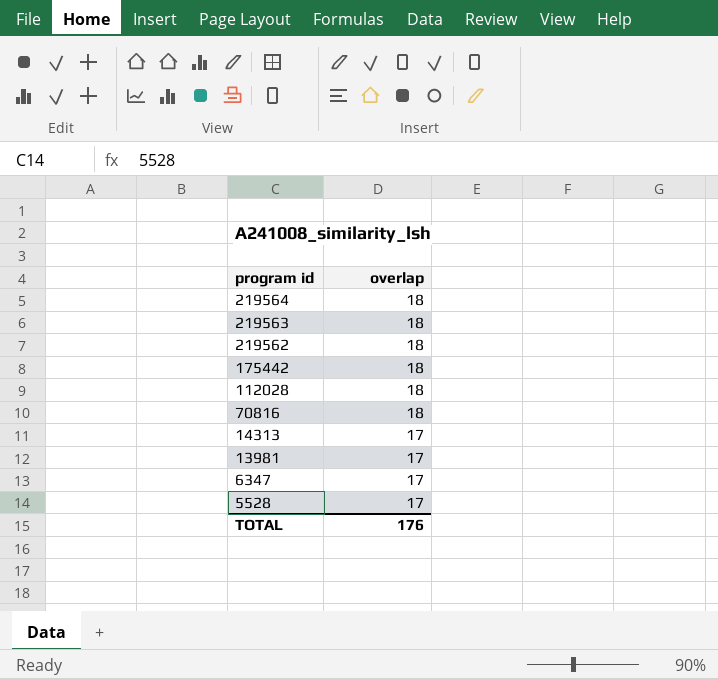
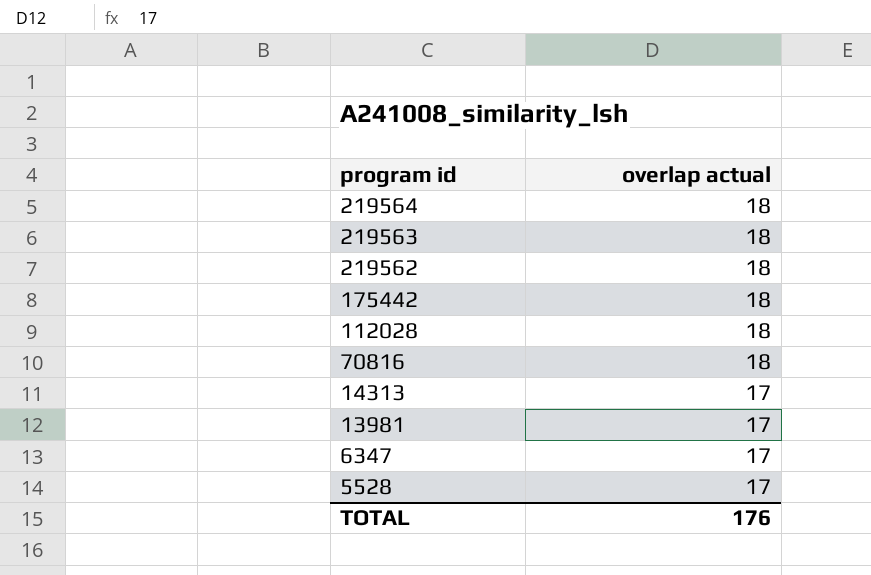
column name: overlap -> overlap actual

